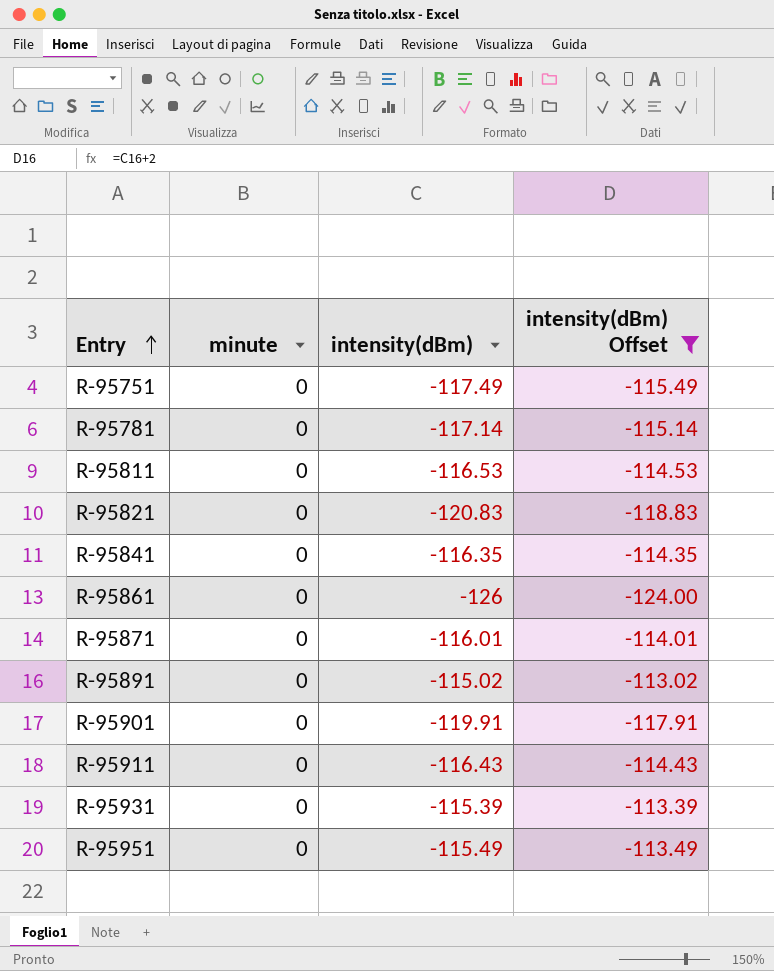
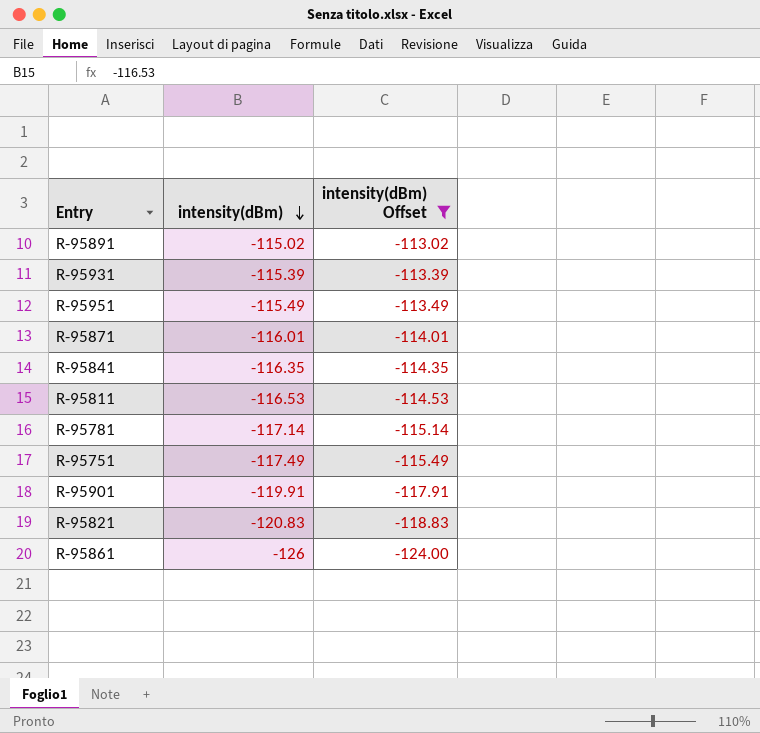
row order: Entry ascending -> intensity(dBm) descending
column minute | position: 2 -> none
row R-95911: 0 | -116.43 | -114.43 -> none

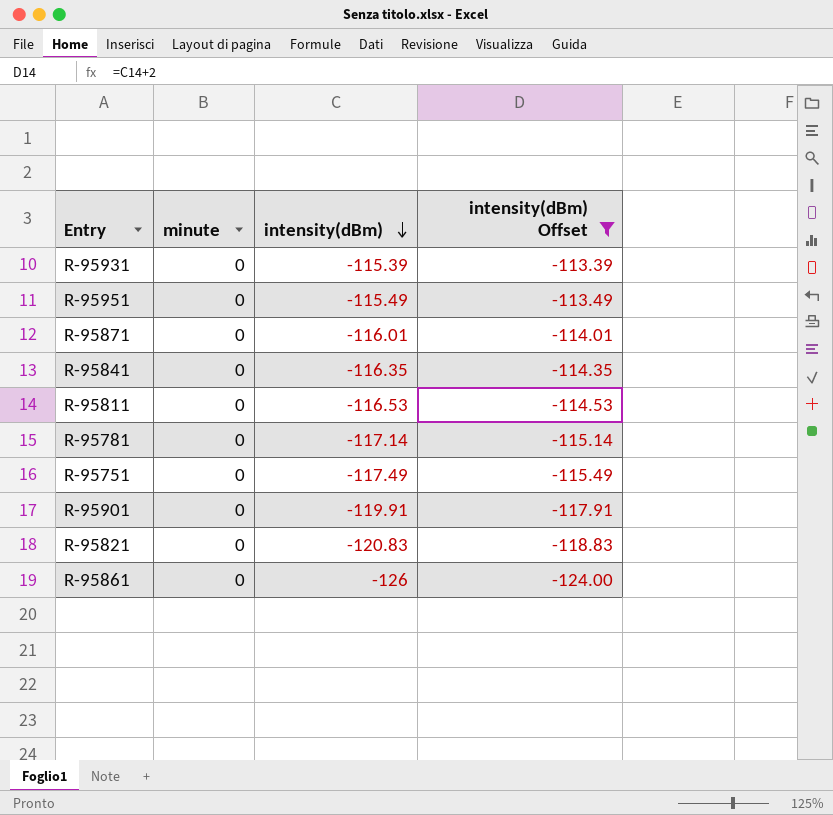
column minute | position: none -> 2
row R-95891: -115.02 | -113.02 -> none

